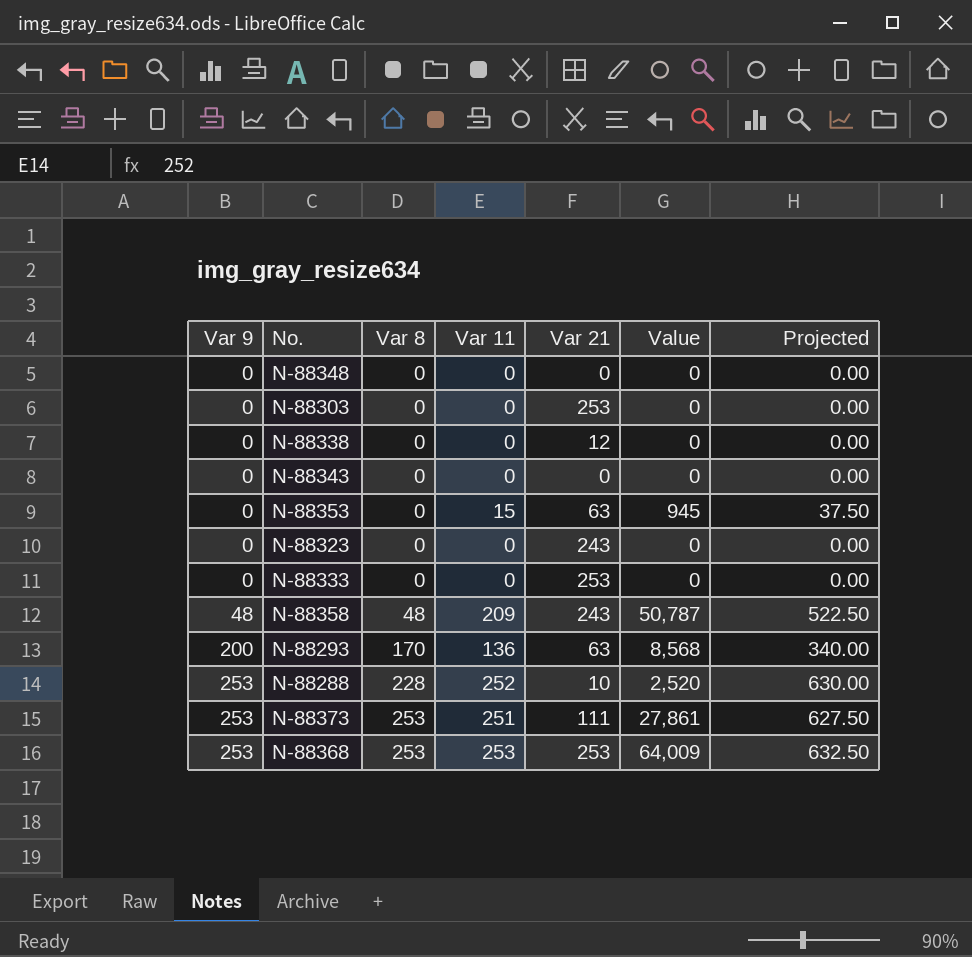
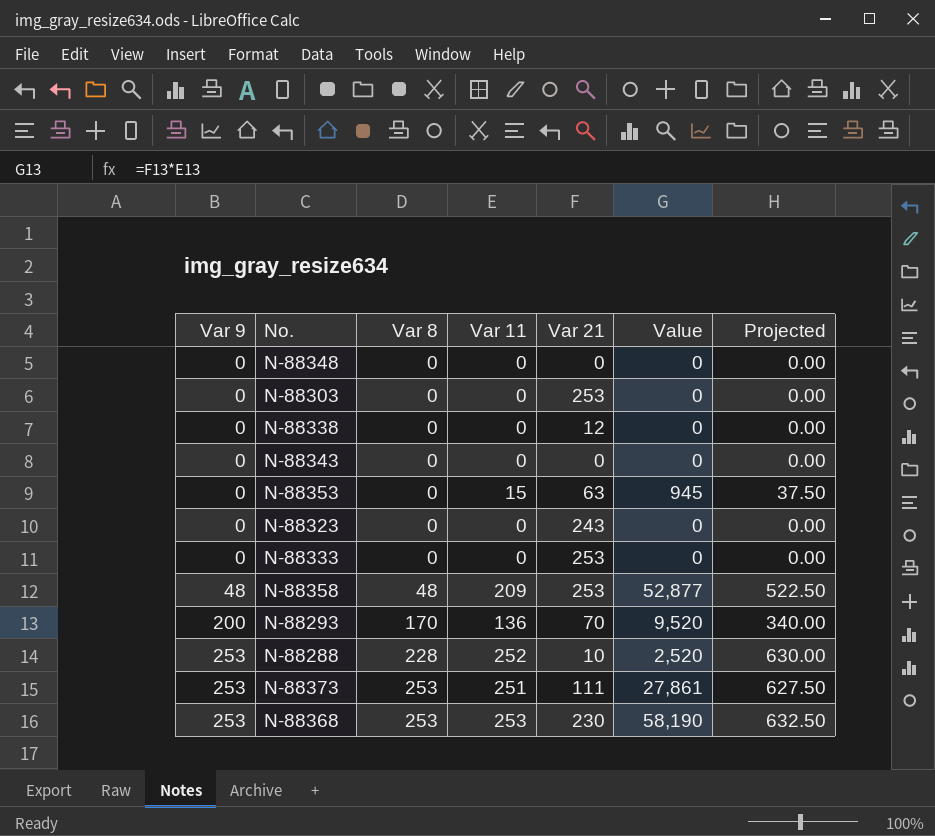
N-88358 | Var 21: 243 -> 253
N-88358 | Value: 50,787 -> 52,877
N-88293 | Var 21: 63 -> 70
N-88293 | Value: 8,568 -> 9,520
N-88368 | Var 21: 253 -> 230
N-88368 | Value: 64,009 -> 58,190

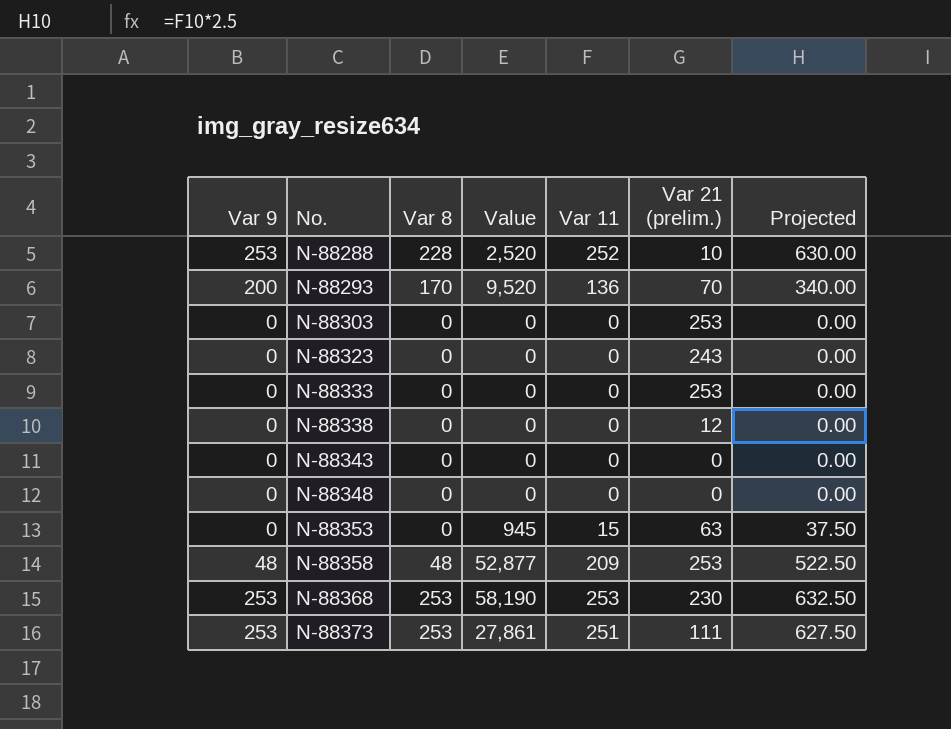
row order: Var 9 ascending -> No. ascending
column Value | position: 6 -> 4
column name: Var 21 -> Var 21 (prelim.)

